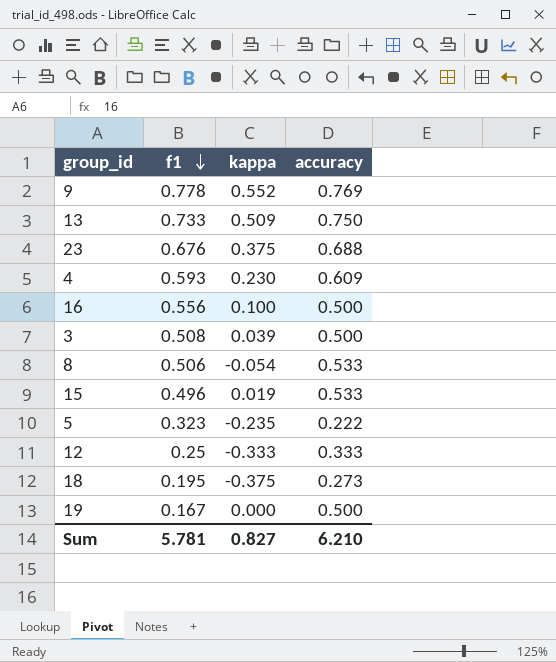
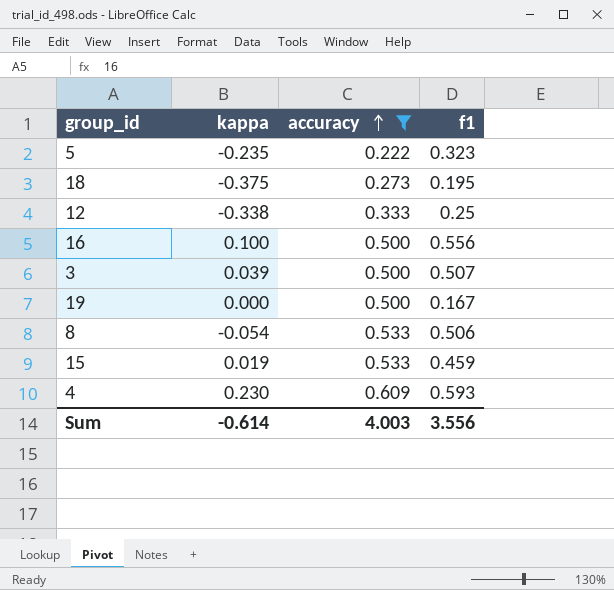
filter: none -> accuracy <= 0.609
row order: f1 descending -> accuracy ascending
column f1 | position: 2 -> 4
12 | kappa: -0.333 -> -0.338
3 | f1: 0.508 -> 0.507
15 | f1: 0.496 -> 0.459
Sum | kappa: 0.827 -> -0.614
Sum | accuracy: 6.210 -> 4.003
Sum | f1: 5.781 -> 3.556

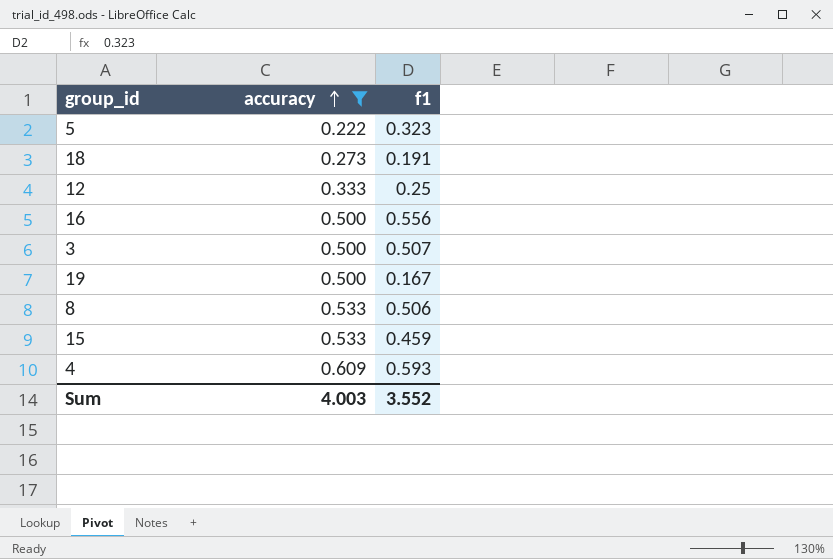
column kappa | position: 2 -> none
18 | f1: 0.195 -> 0.191
Sum | f1: 3.556 -> 3.552

